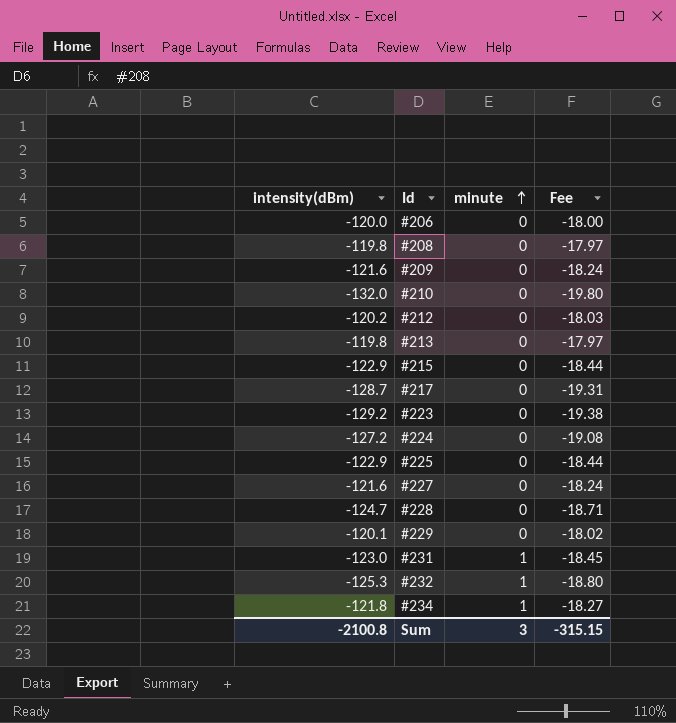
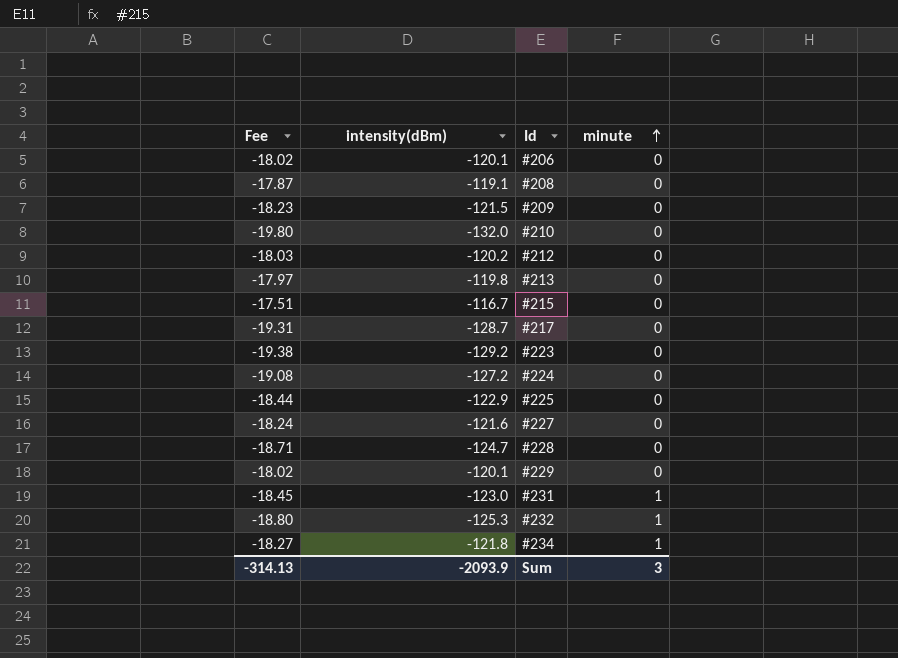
column Fee | position: 4 -> 1
#206 | Fee: -18.00 -> -18.02
#206 | intensity(dBm): -120.0 -> -120.1
#208 | Fee: -17.97 -> -17.87
#208 | intensity(dBm): -119.8 -> -119.1
#209 | Fee: -18.24 -> -18.23
#209 | intensity(dBm): -121.6 -> -121.5
#215 | Fee: -18.44 -> -17.51
#215 | intensity(dBm): -122.9 -> -116.7
Sum | Fee: -315.15 -> -314.13
Sum | intensity(dBm): -2100.8 -> -2093.9

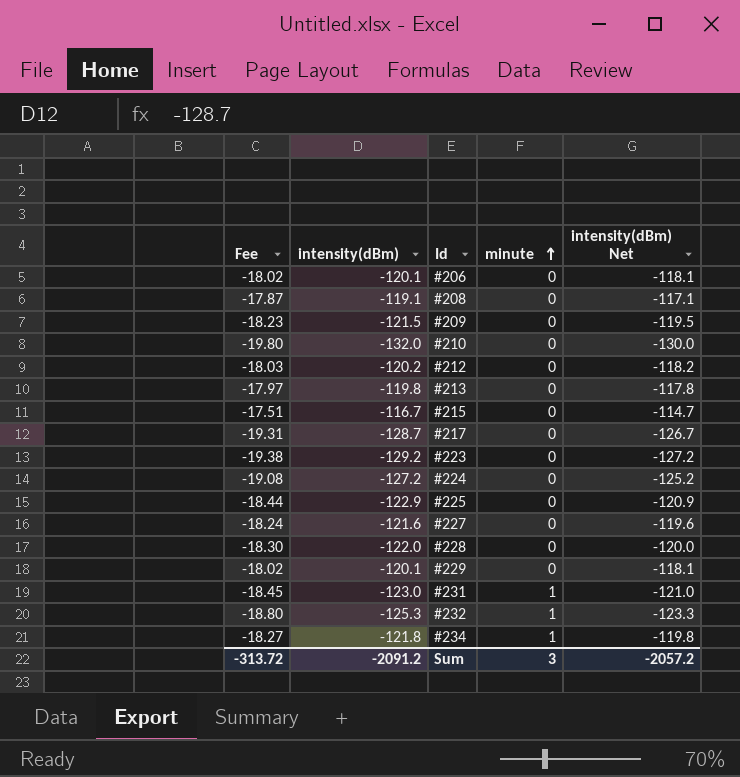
column intensity(dBm) Net | formula: none -> [intensity(dBm)] + 2
#228 | Fee: -18.71 -> -18.30
#228 | intensity(dBm): -124.7 -> -122.0
Sum | Fee: -314.13 -> -313.72
Sum | intensity(dBm): -2093.9 -> -2091.2

